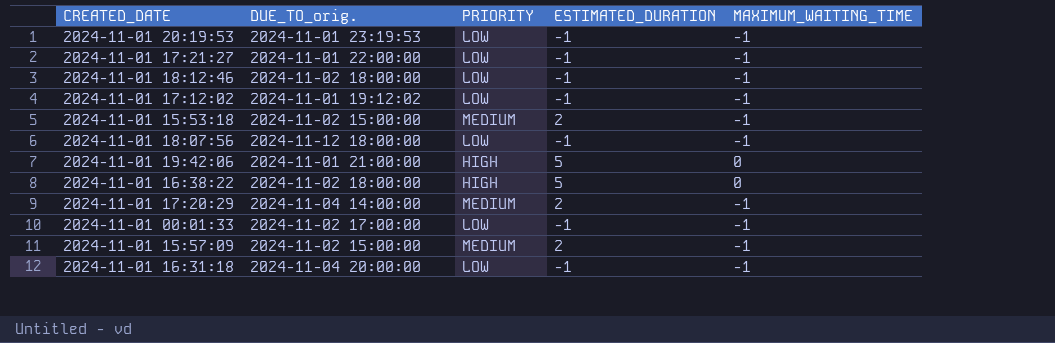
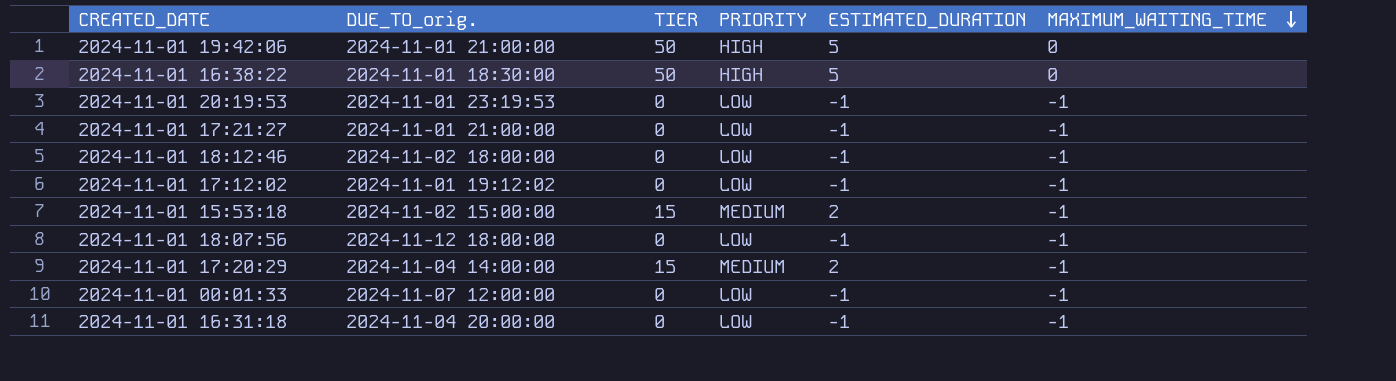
row order: none -> MAXIMUM_WAITING_TIME descending
column TIER | position: none -> 3
row 2024-11-01 15:57:09: 2024-11-02 15:00:00 | MEDIUM | 2 | -1 -> none
2024-11-01 16:38:22 | DUE_TO_orig.: 2024-11-02 18:00:00 -> 2024-11-01 18:30:00
2024-11-01 17:21:27 | DUE_TO_orig.: 2024-11-01 22:00:00 -> 2024-11-01 21:00:00
2024-11-01 00:01:33 | DUE_TO_orig.: 2024-11-02 17:00:00 -> 2024-11-07 12:00:00

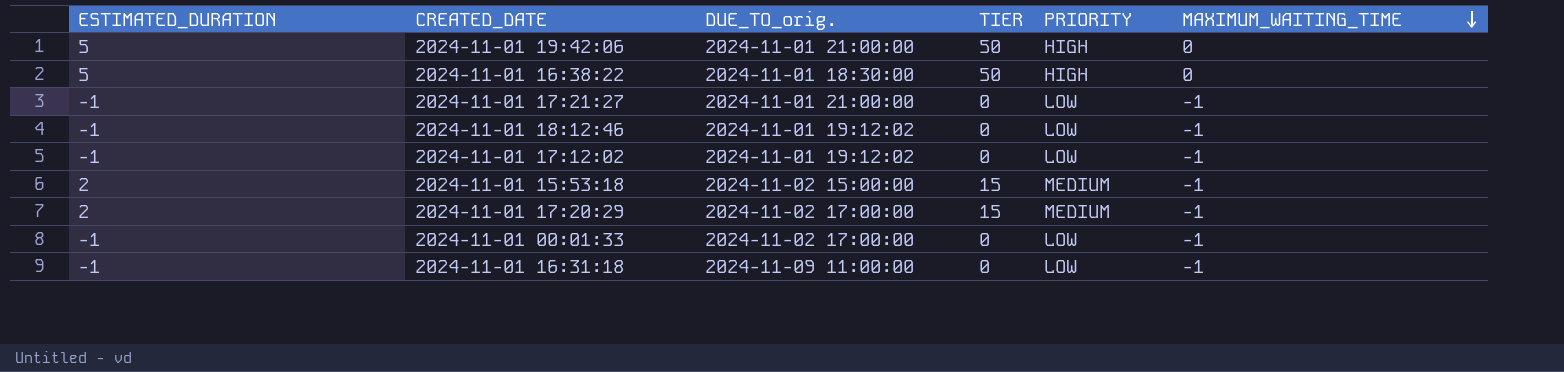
column ESTIMATED_DURATION | position: 5 -> 1
row 2024-11-01 20:19:53: 2024-11-01 23:19:53 | 0 | LOW | -1 | -1 -> none
row 2024-11-01 18:07:56: 2024-11-12 18:00:00 | 0 | LOW | -1 | -1 -> none
2024-11-01 18:12:46 | DUE_TO_orig.: 2024-11-02 18:00:00 -> 2024-11-01 19:12:02
2024-11-01 17:20:29 | DUE_TO_orig.: 2024-11-04 14:00:00 -> 2024-11-02 17:00:00
2024-11-01 00:01:33 | DUE_TO_orig.: 2024-11-07 12:00:00 -> 2024-11-02 17:00:00
2024-11-01 16:31:18 | DUE_TO_orig.: 2024-11-04 20:00:00 -> 2024-11-09 11:00:00

